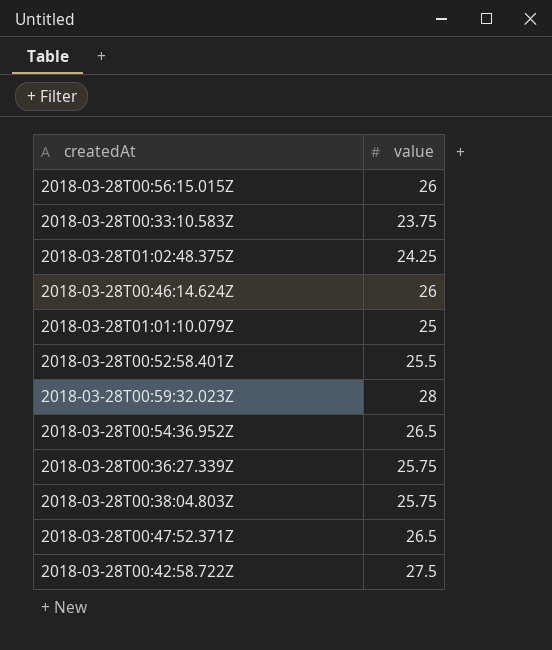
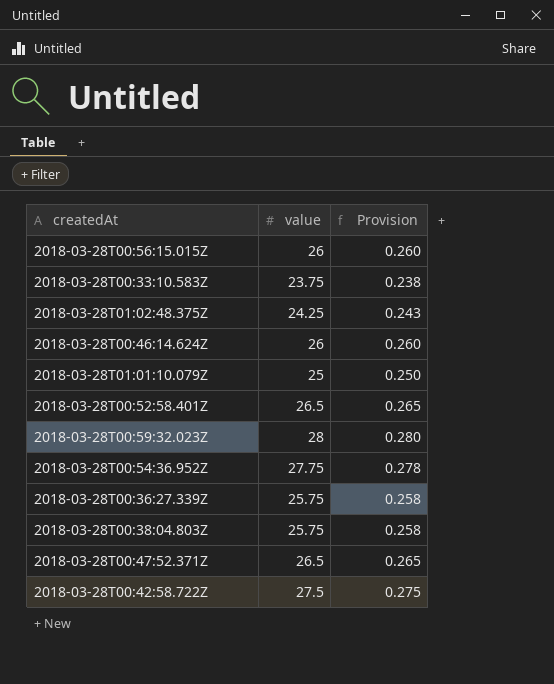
column Provision | formula: none -> [value] * 0.01
2018-03-28T00:52:58.401Z | value: 25.5 -> 26.5
2018-03-28T00:54:36.952Z | value: 26.5 -> 27.75

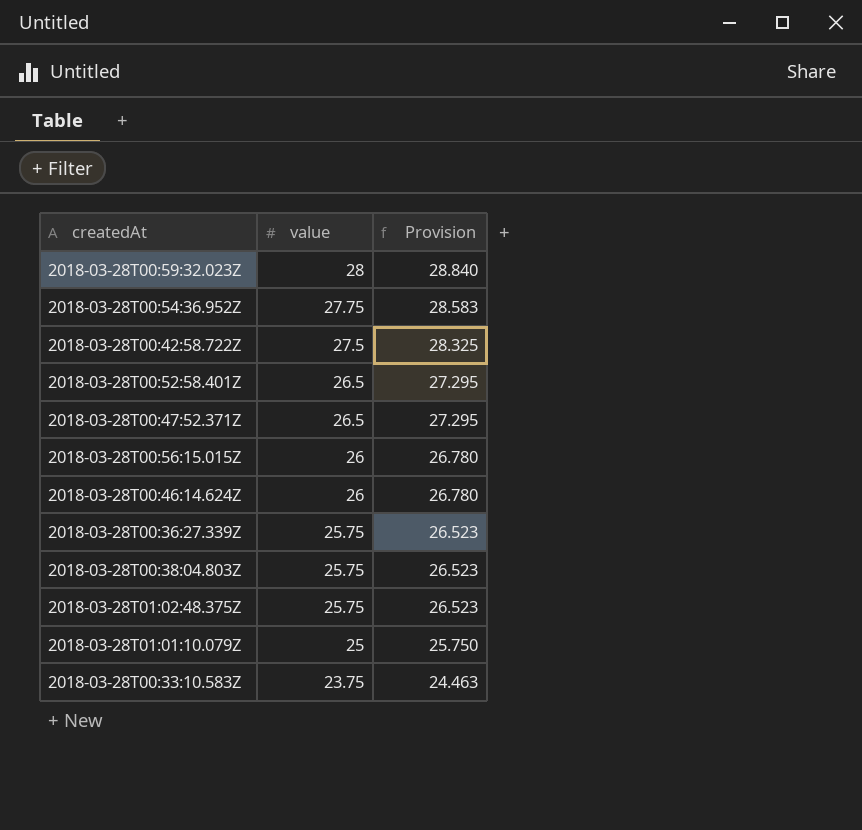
row order: none -> value descending
column Provision | formula: [value] * 0.01 -> [value] * 1.03
2018-03-28T01:02:48.375Z | value: 24.25 -> 25.75

